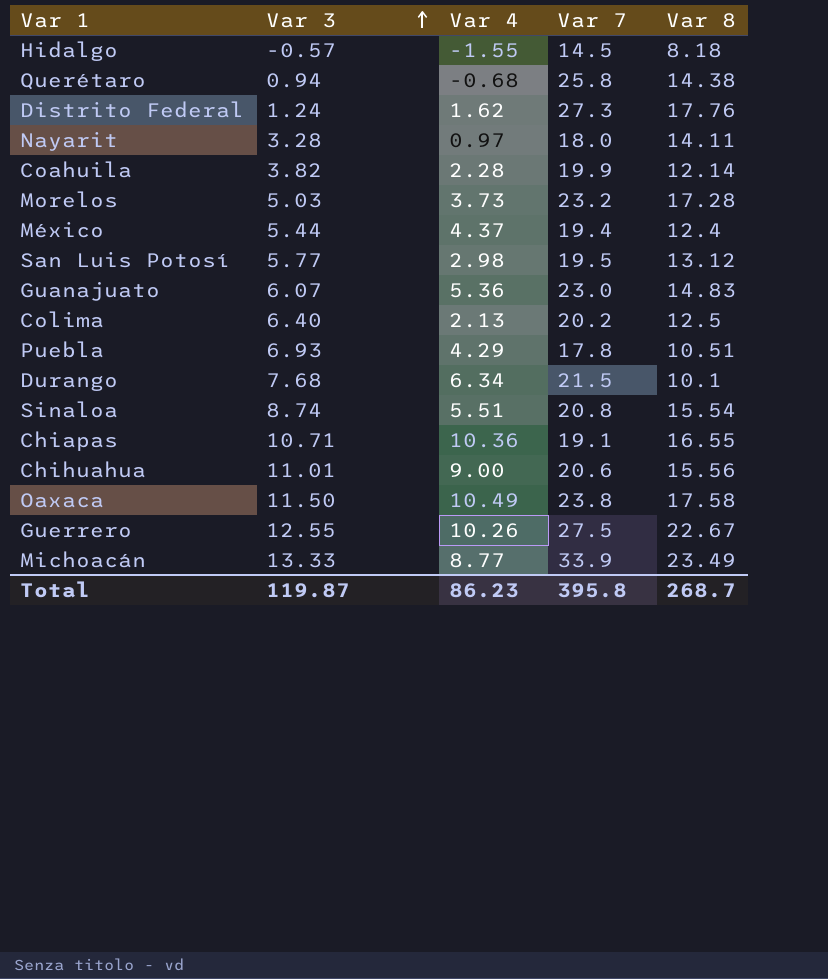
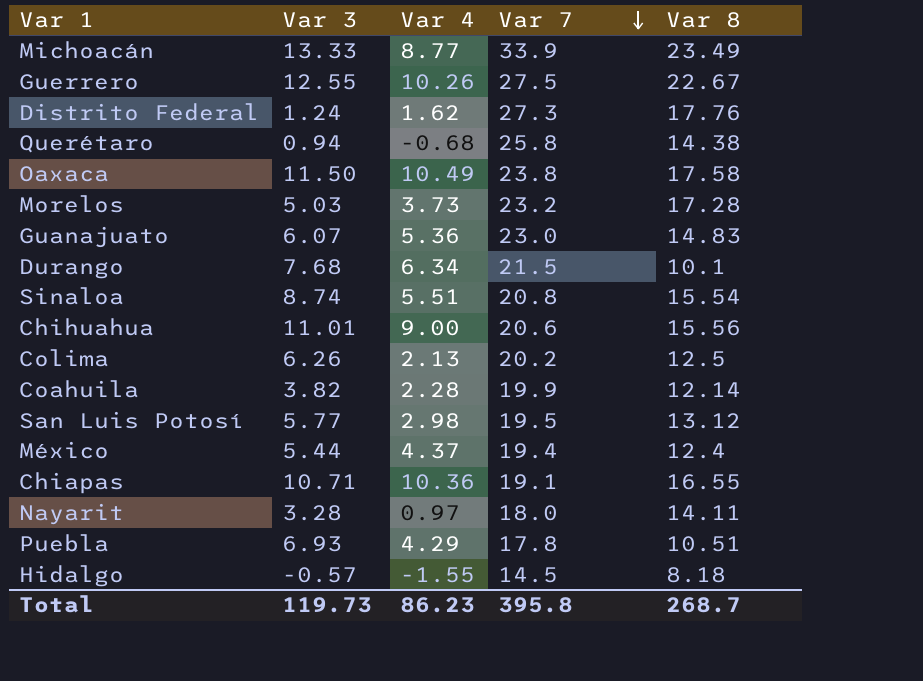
row order: Var 3 ascending -> Var 7 descending
Colima | Var 3: 6.40 -> 6.26
Total | Var 3: 119.87 -> 119.73

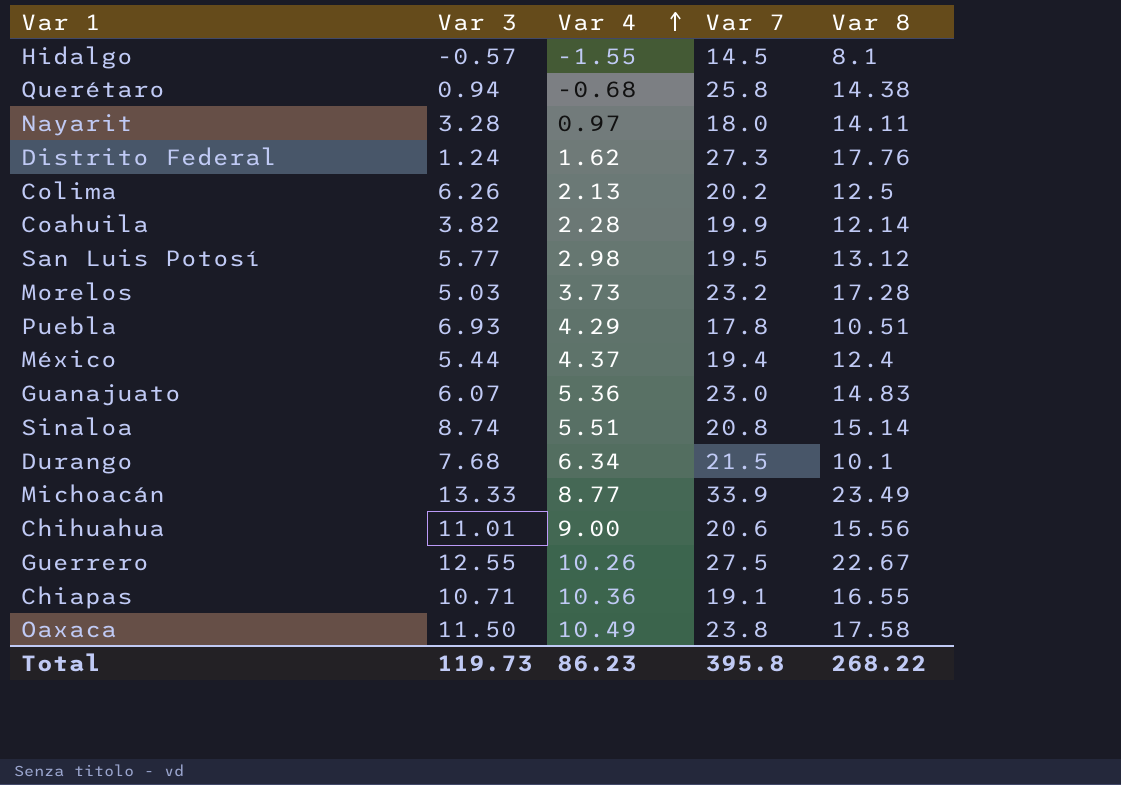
row order: Var 7 descending -> Var 4 ascending
Hidalgo | Var 8: 8.18 -> 8.1
Sinaloa | Var 8: 15.54 -> 15.14
Total | Var 8: 268.7 -> 268.22

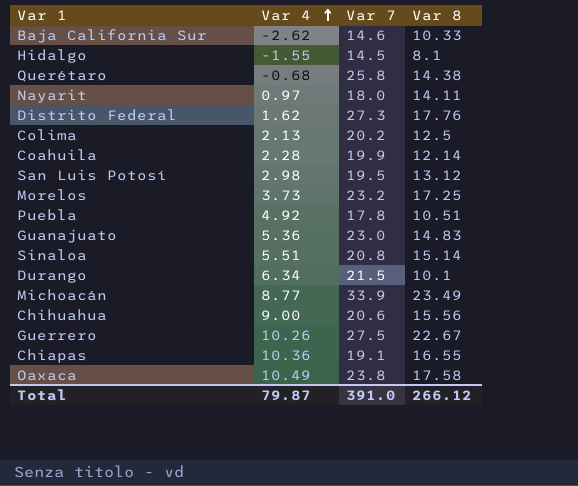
column Var 3 | position: 2 -> none
row México: 5.44 | 4.37 | 19.4 | 12.4 -> none
row Baja California Sur: none -> -2.62 | 14.6 | 10.33
Morelos | Var 8: 17.28 -> 17.25
Puebla | Var 4: 4.29 -> 4.92
Total | Var 4: 86.23 -> 79.87
Total | Var 7: 395.8 -> 391.0
Total | Var 8: 268.22 -> 266.12

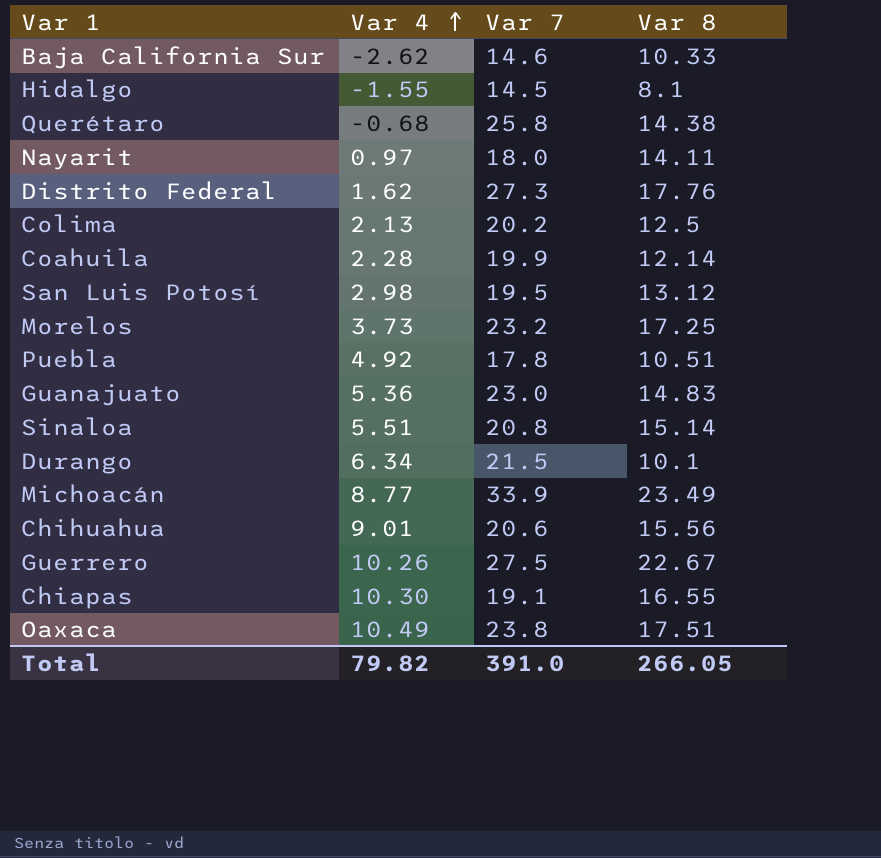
Chihuahua | Var 4: 9.00 -> 9.01
Chiapas | Var 4: 10.36 -> 10.30
Oaxaca | Var 8: 17.58 -> 17.51
Total | Var 4: 79.87 -> 79.82
Total | Var 8: 266.12 -> 266.05

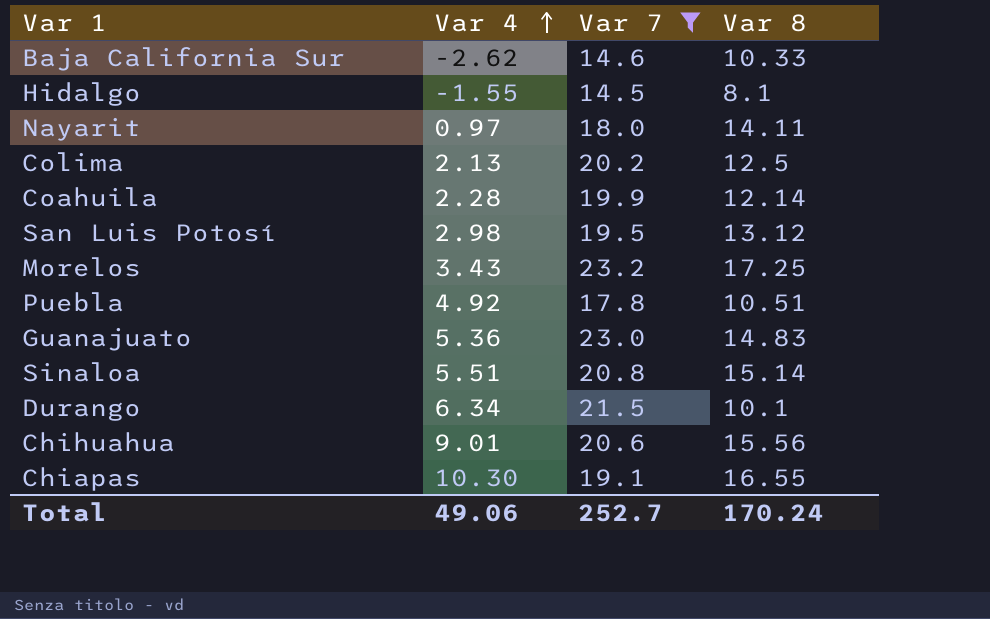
filter: none -> Var 7 <= 23.2
Morelos | Var 4: 3.73 -> 3.43
Total | Var 4: 79.82 -> 49.06
Total | Var 7: 391.0 -> 252.7
Total | Var 8: 266.05 -> 170.24

